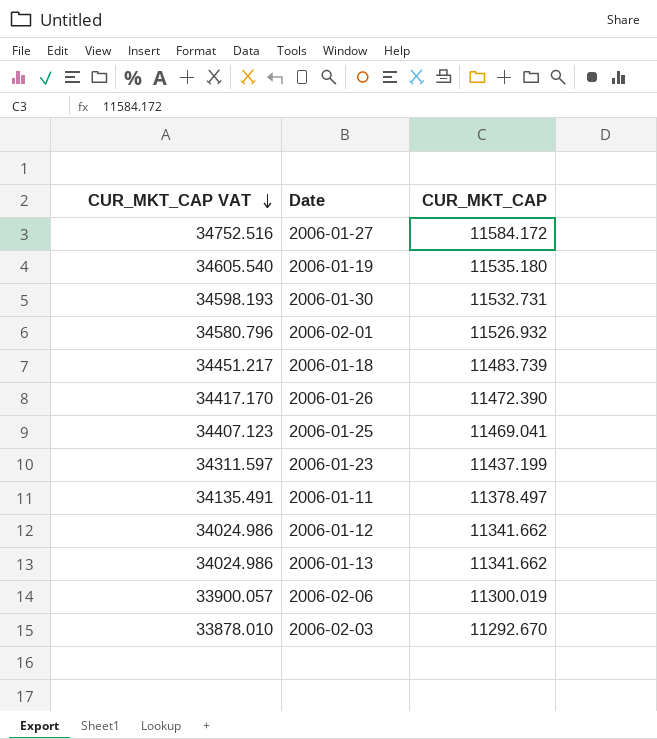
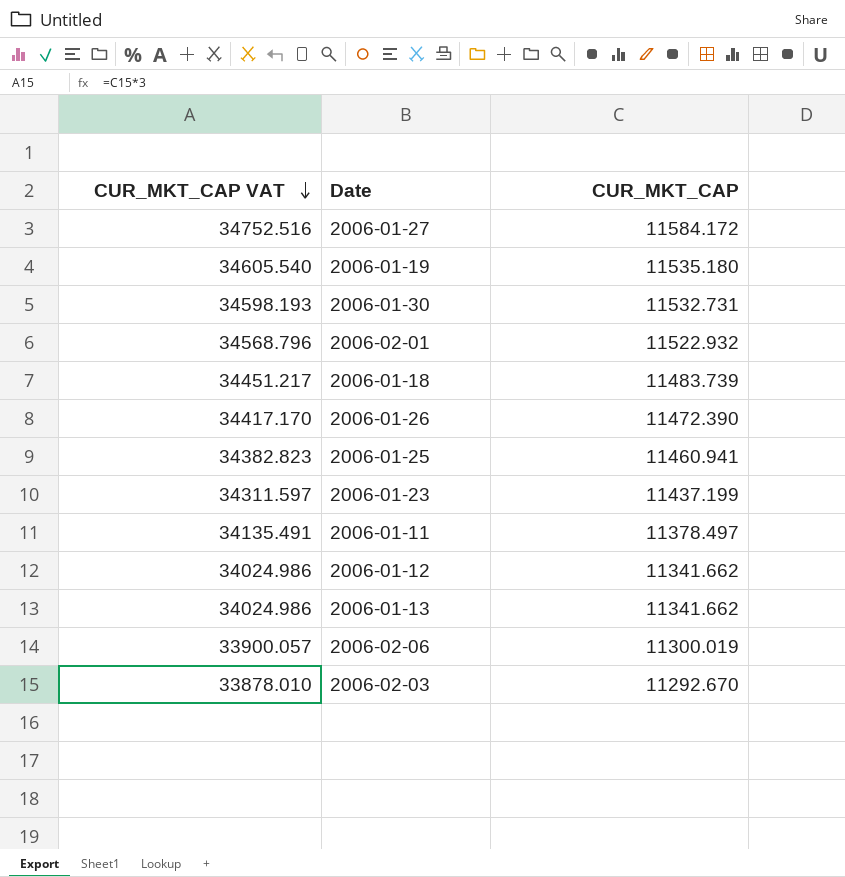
2006-02-01 | CUR_MKT_CAP VAT: 34580.796 -> 34568.796
2006-02-01 | CUR_MKT_CAP: 11526.932 -> 11522.932
2006-01-25 | CUR_MKT_CAP VAT: 34407.123 -> 34382.823
2006-01-25 | CUR_MKT_CAP: 11469.041 -> 11460.941

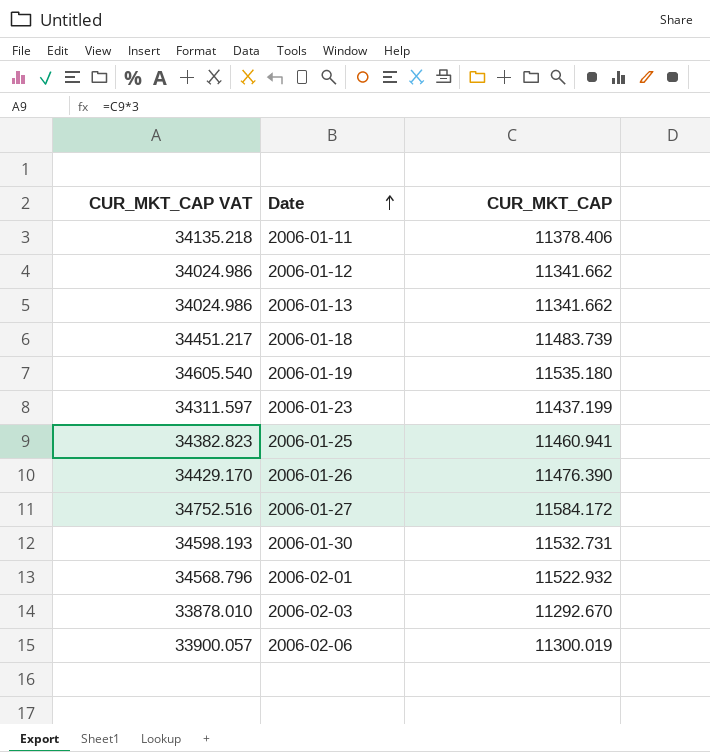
row order: CUR_MKT_CAP VAT descending -> Date ascending
2006-01-11 | CUR_MKT_CAP VAT: 34135.491 -> 34135.218
2006-01-11 | CUR_MKT_CAP: 11378.497 -> 11378.406
2006-01-26 | CUR_MKT_CAP VAT: 34417.170 -> 34429.170
2006-01-26 | CUR_MKT_CAP: 11472.390 -> 11476.390

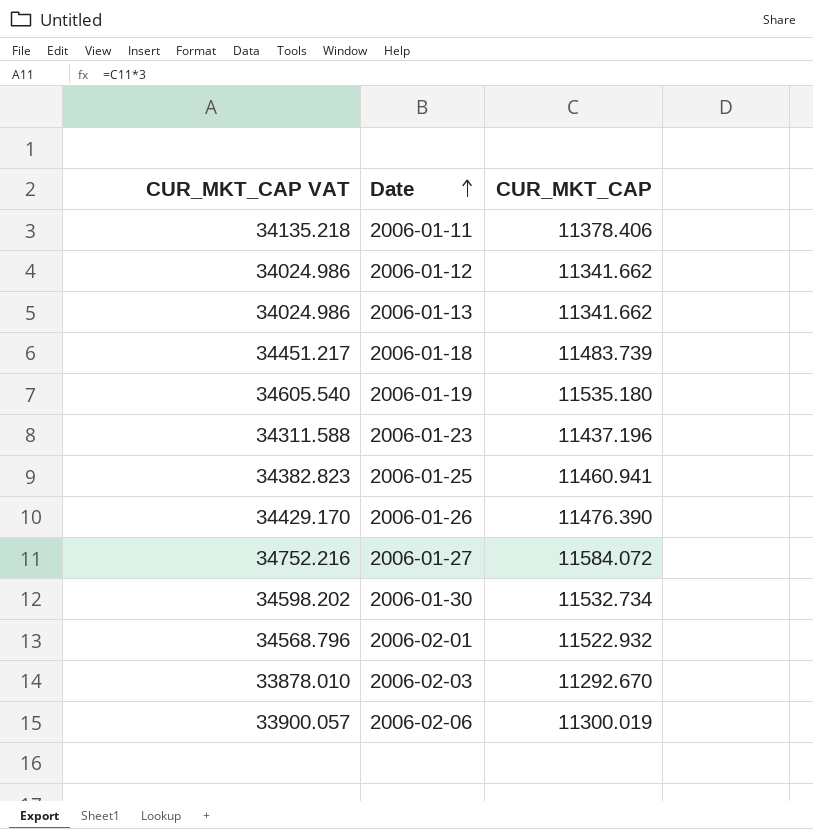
2006-01-23 | CUR_MKT_CAP VAT: 34311.597 -> 34311.588
2006-01-23 | CUR_MKT_CAP: 11437.199 -> 11437.196
2006-01-27 | CUR_MKT_CAP VAT: 34752.516 -> 34752.216
2006-01-27 | CUR_MKT_CAP: 11584.172 -> 11584.072
2006-01-30 | CUR_MKT_CAP VAT: 34598.193 -> 34598.202
2006-01-30 | CUR_MKT_CAP: 11532.731 -> 11532.734

